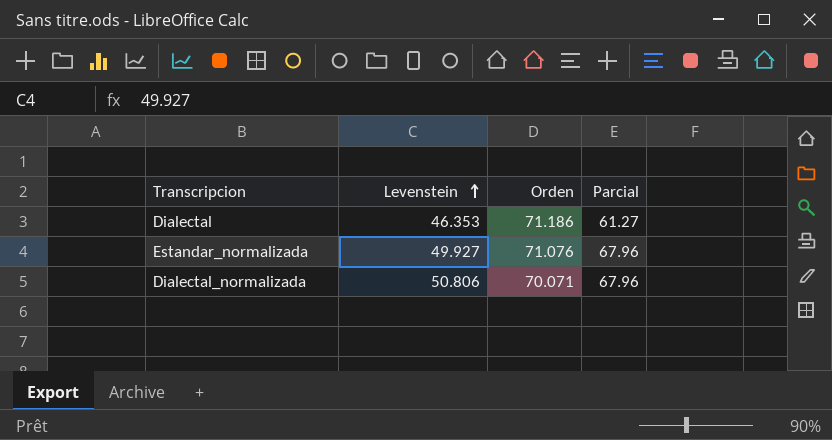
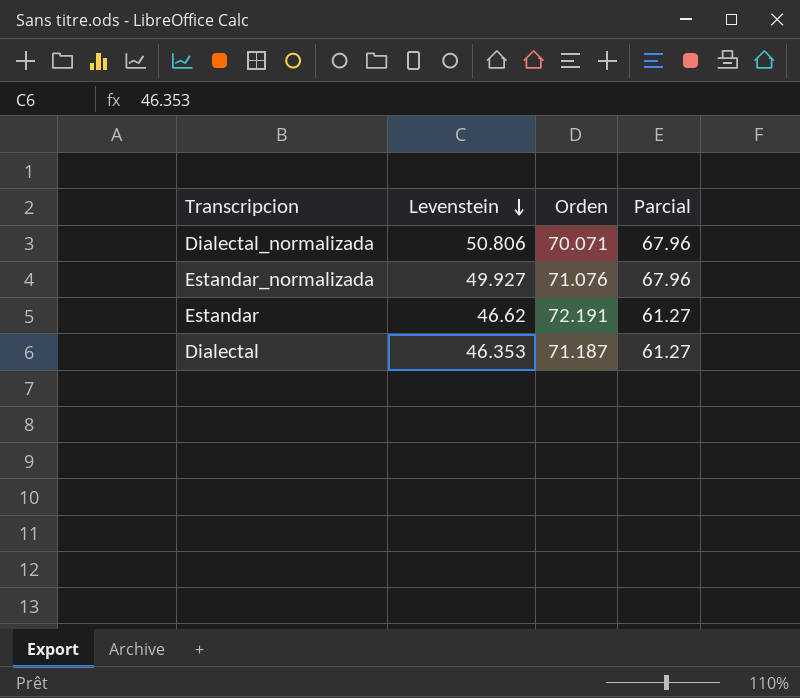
row order: Levenstein ascending -> Levenstein descending
row Estandar: none -> 46.62 | 72.191 | 61.27
Dialectal | Orden: 71.186 -> 71.187

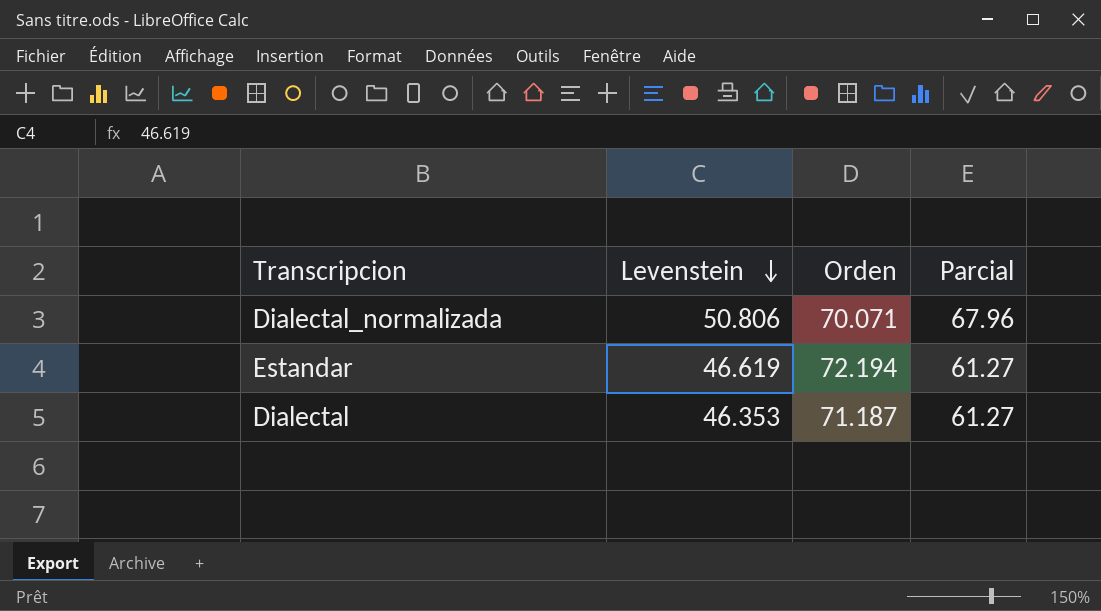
row Estandar_normalizada: 49.927 | 71.076 | 67.96 -> none
Estandar | Levenstein: 46.62 -> 46.619
Estandar | Orden: 72.191 -> 72.194

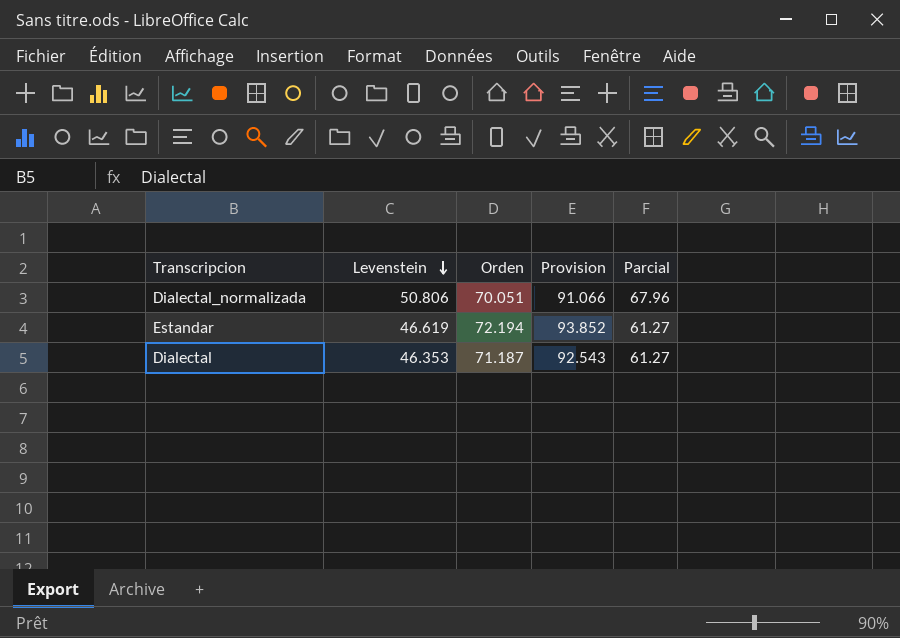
column Provision | formula: none -> [Orden] * 1.3
Dialectal_normalizada | Orden: 70.071 -> 70.051

